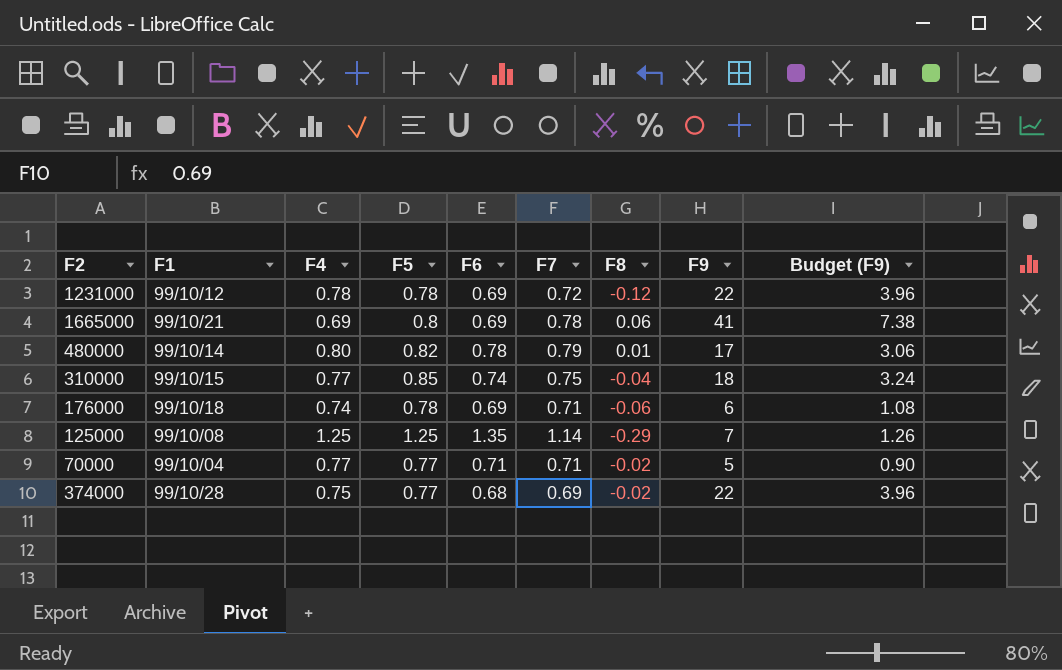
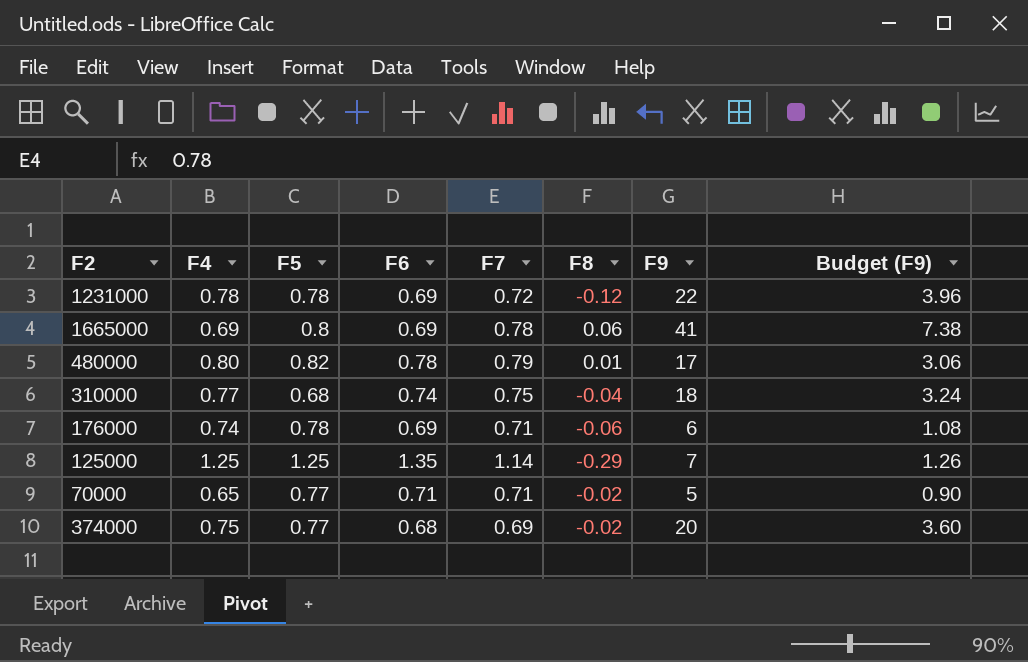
column F1 | position: 2 -> none
310000 | F5: 0.85 -> 0.68
70000 | F4: 0.77 -> 0.65
374000 | F9: 22 -> 20
374000 | Budget (F9): 3.96 -> 3.60

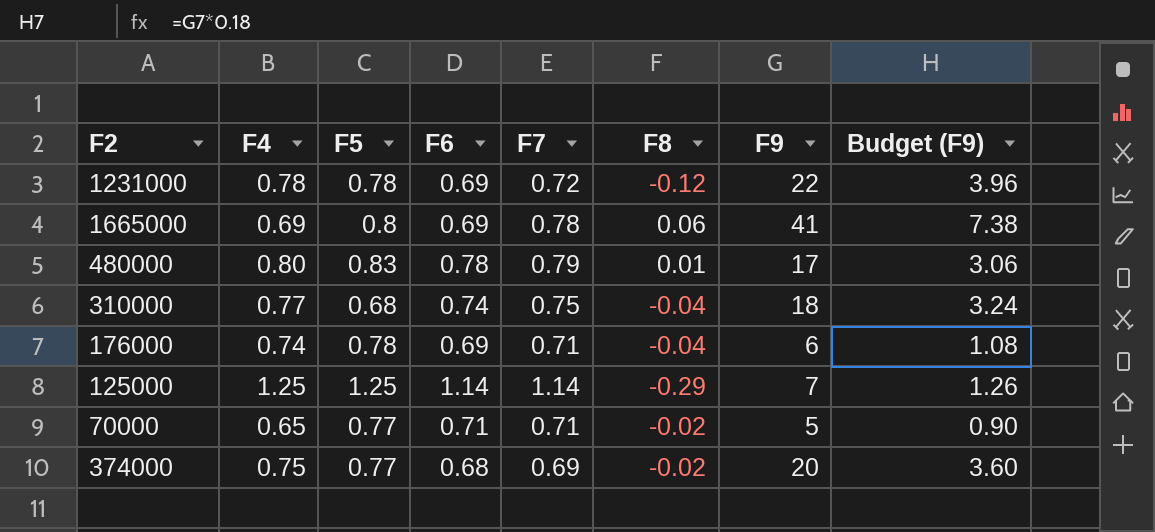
480000 | F5: 0.82 -> 0.83
176000 | F8: -0.06 -> -0.04
125000 | F6: 1.35 -> 1.14

